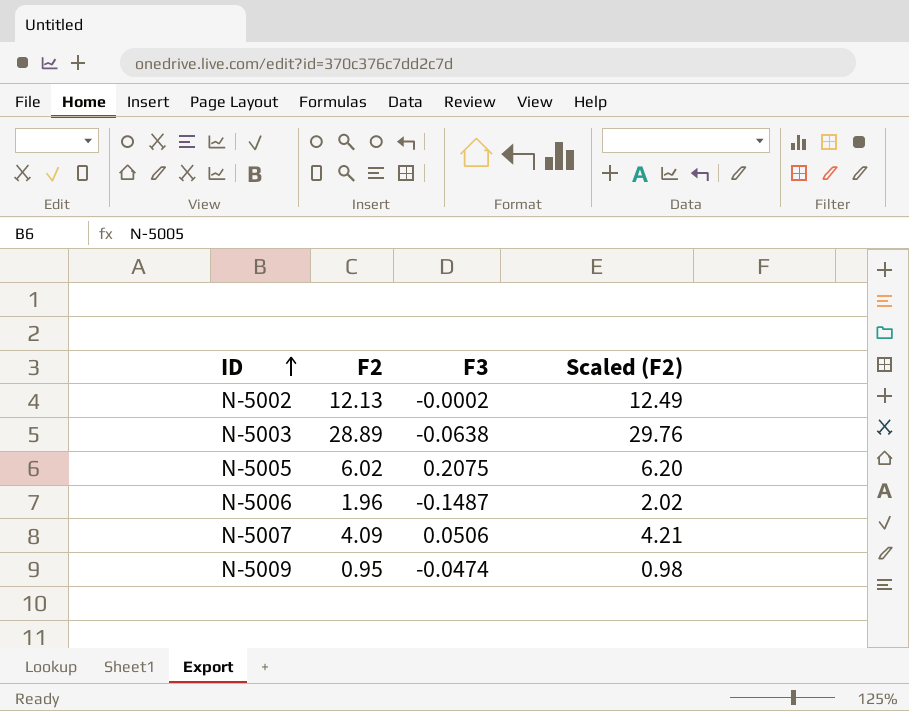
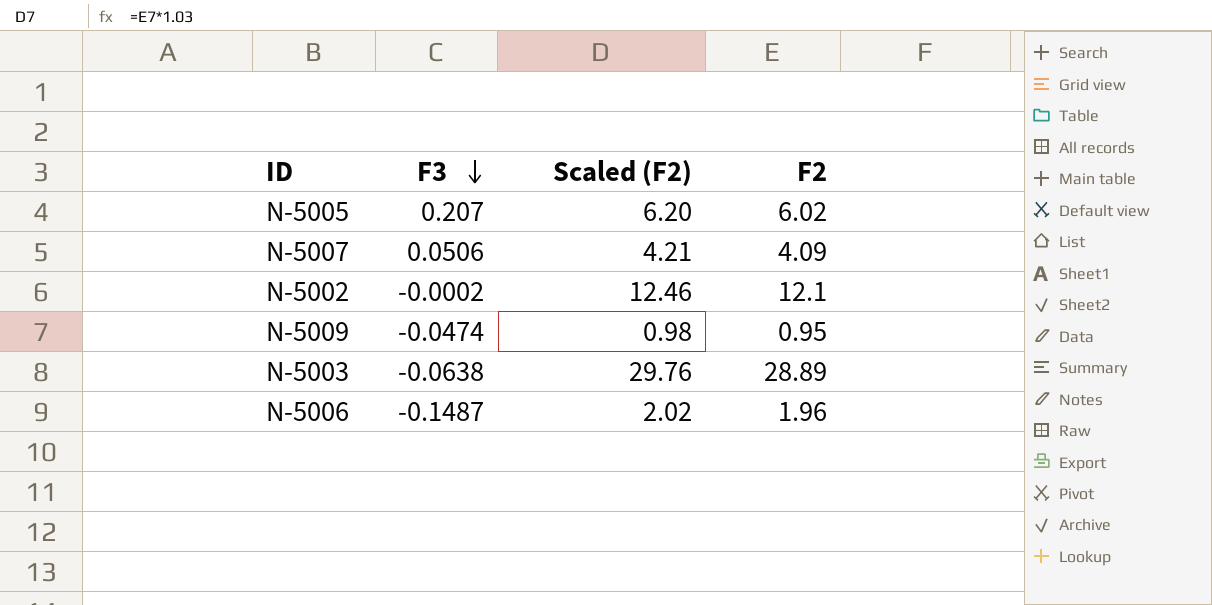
row order: ID ascending -> F3 descending
column F2 | position: 2 -> 4
N-5005 | F3: 0.2075 -> 0.207
N-5002 | Scaled (F2): 12.49 -> 12.46
N-5002 | F2: 12.13 -> 12.1

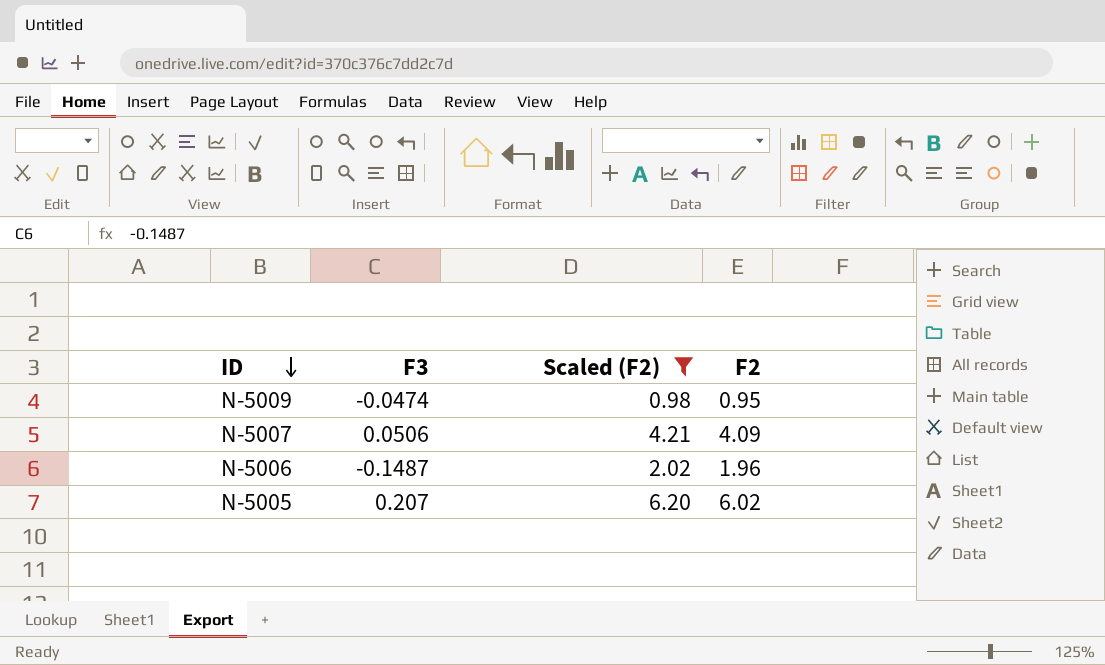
filter: none -> Scaled (F2) <= 6.20
row order: F3 descending -> ID descending

